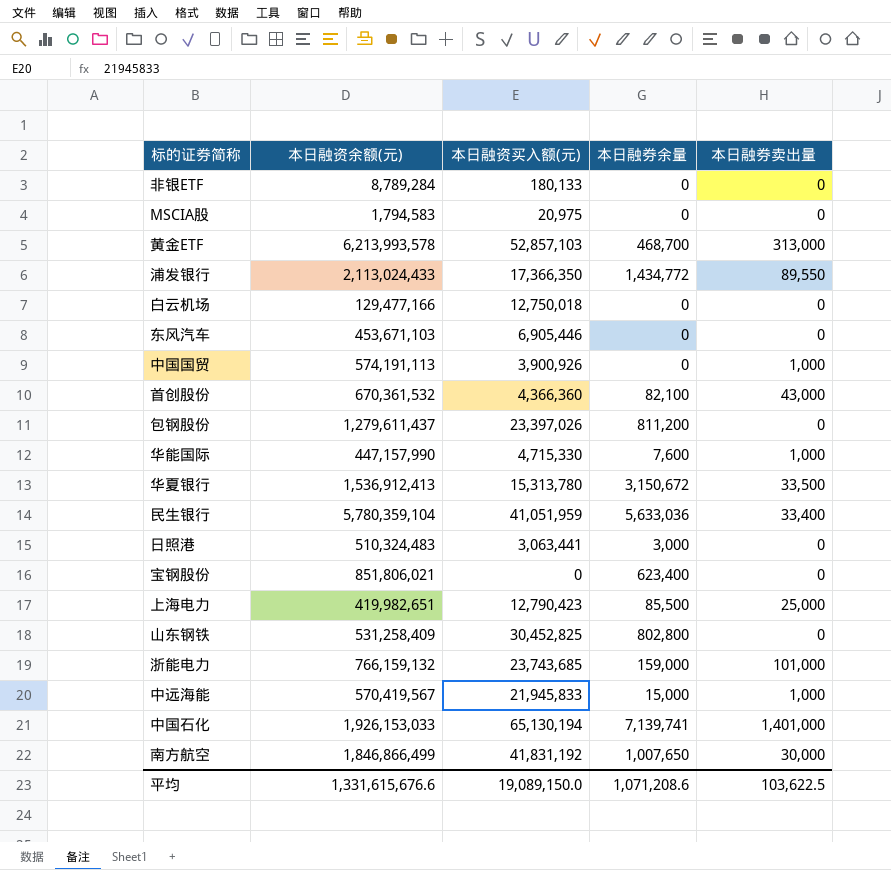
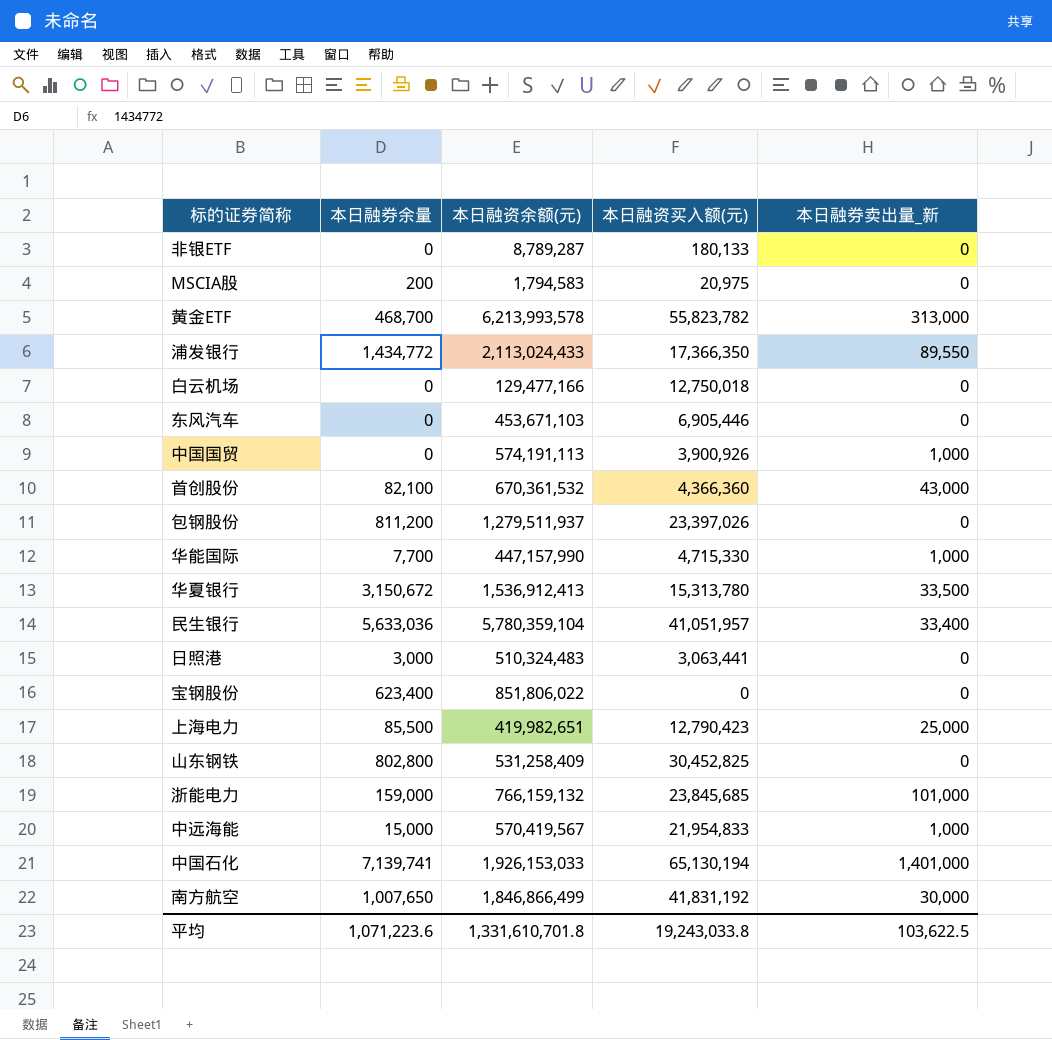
column 本日融券余量 | position: 4 -> 2
column name: 本日融券卖出量 -> 本日融券卖出量_新
非银ETF | 本日融资余额(元): 8,789,284 -> 8,789,287
MSCIA股 | 本日融券余量: 0 -> 200
黄金ETF | 本日融资买入额(元): 52,857,103 -> 55,823,782
包钢股份 | 本日融资余额(元): 1,279,611,437 -> 1,279,511,937
华能国际 | 本日融券余量: 7,600 -> 7,700
民生银行 | 本日融资买入额(元): 41,051,959 -> 41,051,957
宝钢股份 | 本日融资余额(元): 851,806,021 -> 851,806,022
浙能电力 | 本日融资买入额(元): 23,743,685 -> 23,845,685
中远海能 | 本日融资买入额(元): 21,945,833 -> 21,954,833
平均 | 本日融券余量: 1,071,208.6 -> 1,071,223.6
平均 | 本日融资余额(元): 1,331,615,676.6 -> 1,331,610,701.8
平均 | 本日融资买入额(元): 19,089,150.0 -> 19,243,033.8

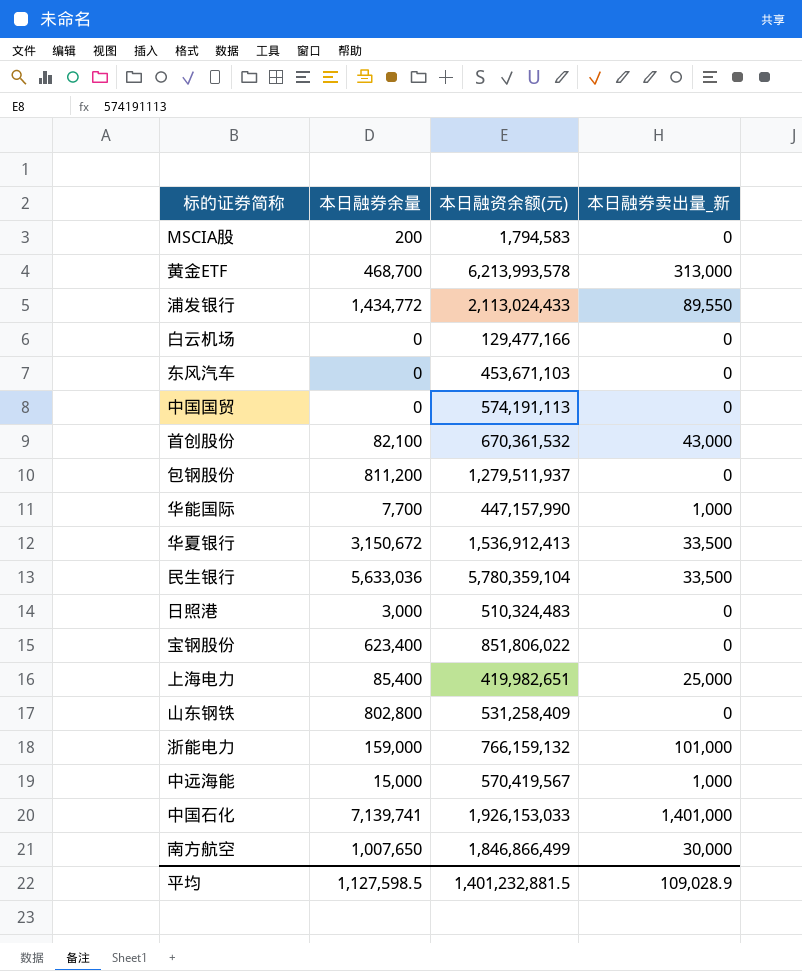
column 本日融资买入额(元) | position: 4 -> none
row 非银ETF: 0 | 8,789,287 | 180,133 | 0 -> none
中国国贸 | 本日融券卖出量_新: 1,000 -> 0
民生银行 | 本日融券卖出量_新: 33,400 -> 33,500
上海电力 | 本日融券余量: 85,500 -> 85,400
平均 | 本日融券余量: 1,071,223.6 -> 1,127,598.5
平均 | 本日融资余额(元): 1,331,610,701.8 -> 1,401,232,881.5
平均 | 本日融券卖出量_新: 103,622.5 -> 109,028.9

